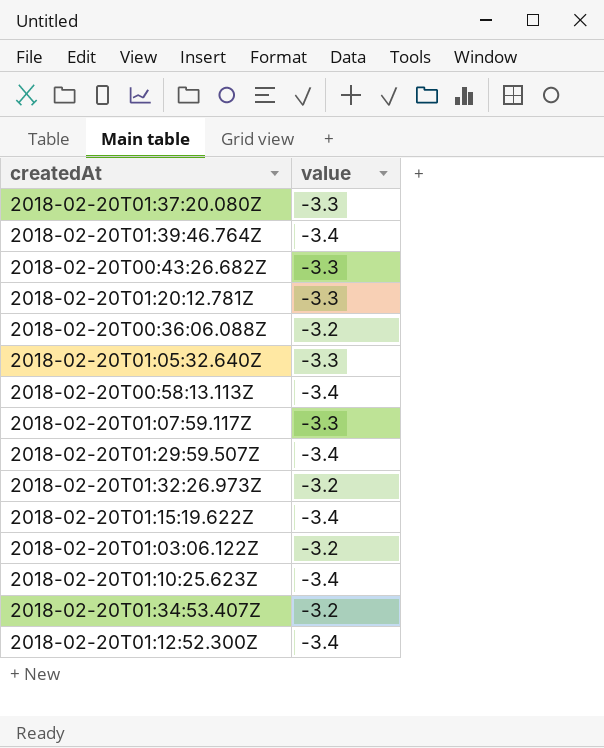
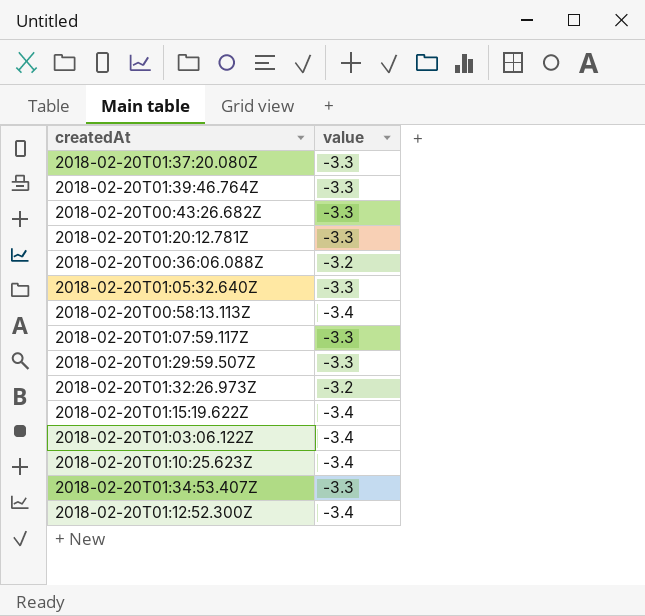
2018-02-20T01:39:46.764Z | value: -3.4 -> -3.3
2018-02-20T01:29:59.507Z | value: -3.4 -> -3.3
2018-02-20T01:03:06.122Z | value: -3.2 -> -3.4
2018-02-20T01:34:53.407Z | value: -3.2 -> -3.3

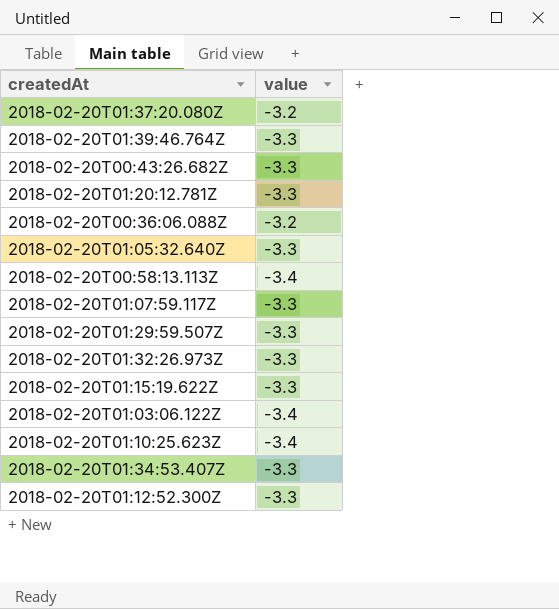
2018-02-20T01:37:20.080Z | value: -3.3 -> -3.2
2018-02-20T01:32:26.973Z | value: -3.2 -> -3.3
2018-02-20T01:15:19.622Z | value: -3.4 -> -3.3
2018-02-20T01:12:52.300Z | value: -3.4 -> -3.3

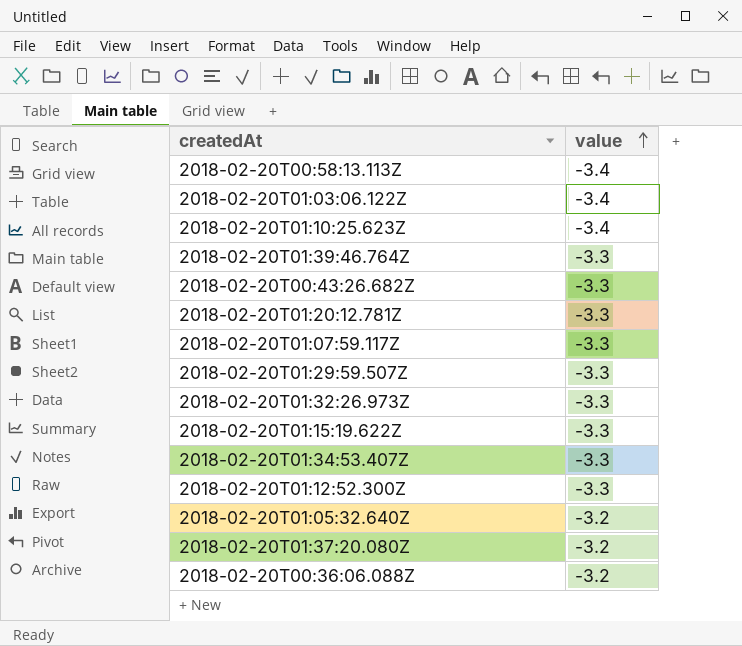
row order: none -> value ascending
2018-02-20T01:05:32.640Z | value: -3.3 -> -3.2

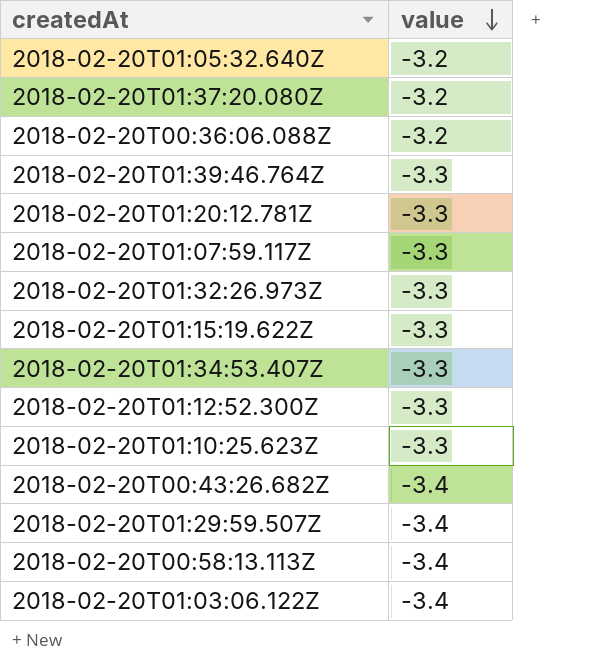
row order: value ascending -> value descending
2018-02-20T01:10:25.623Z | value: -3.4 -> -3.3
2018-02-20T00:43:26.682Z | value: -3.3 -> -3.4
2018-02-20T01:29:59.507Z | value: -3.3 -> -3.4

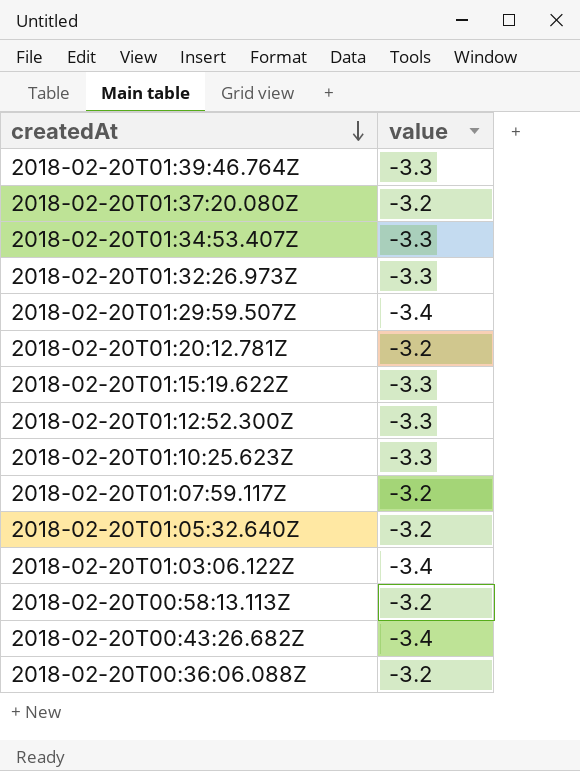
row order: value descending -> createdAt descending
2018-02-20T01:20:12.781Z | value: -3.3 -> -3.2
2018-02-20T01:07:59.117Z | value: -3.3 -> -3.2
2018-02-20T00:58:13.113Z | value: -3.4 -> -3.2

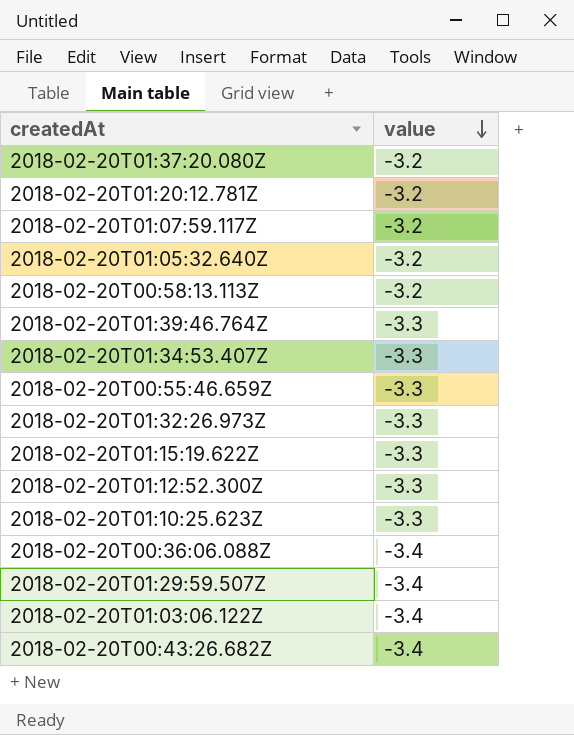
row order: createdAt descending -> value descending
row 2018-02-20T00:55:46.659Z: none -> -3.3
2018-02-20T00:36:06.088Z | value: -3.2 -> -3.4

